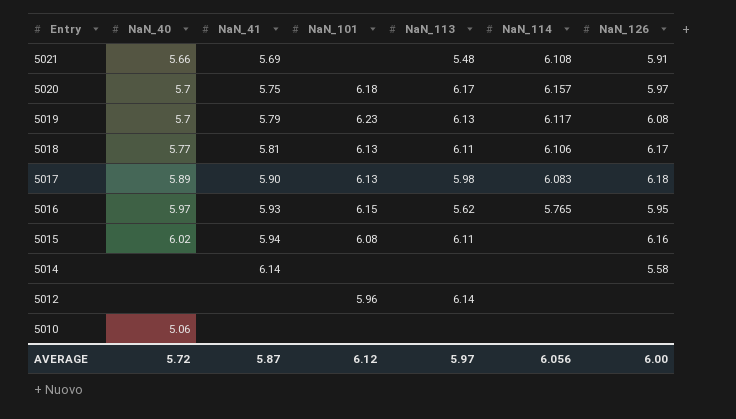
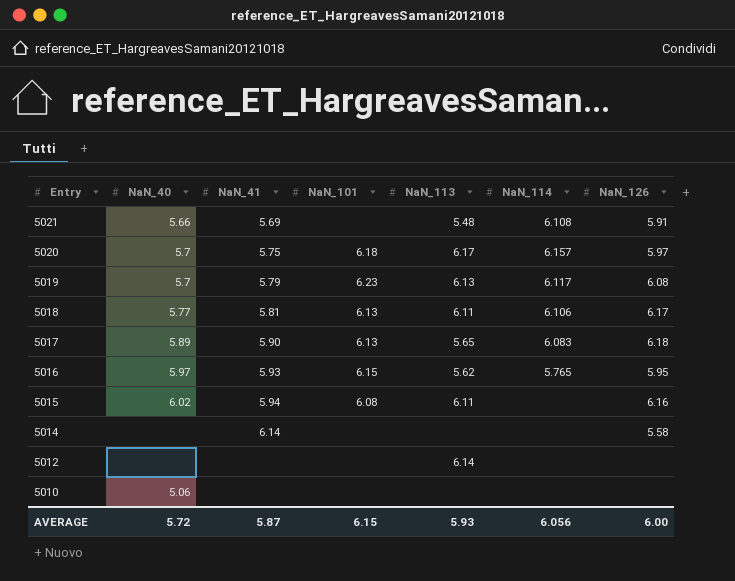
5017 | NaN_113: 5.98 -> 5.65
5012 | NaN_101: 5.96 -> none
AVERAGE | NaN_101: 6.12 -> 6.15
AVERAGE | NaN_113: 5.97 -> 5.93

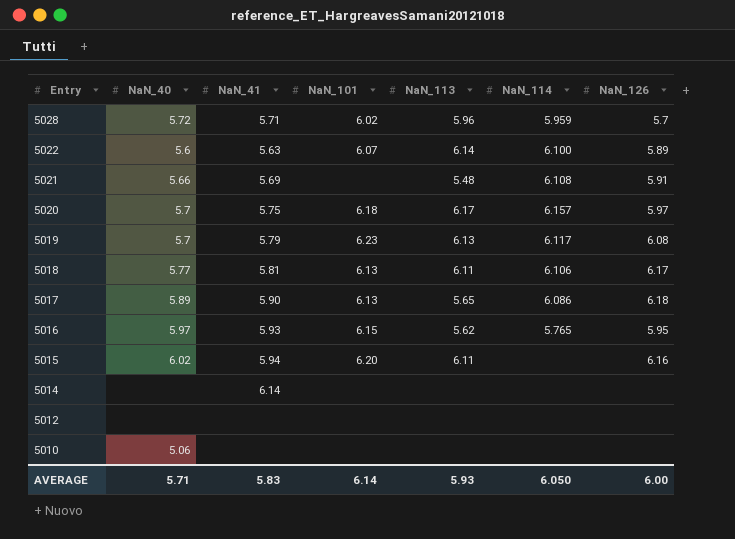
row 5028: none -> 5.72 | 5.71 | 6.02 | 5.96 | 5.959 | 5.7
row 5022: none -> 5.6 | 5.63 | 6.07 | 6.14 | 6.100 | 5.89
5017 | NaN_114: 6.083 -> 6.086
5015 | NaN_101: 6.08 -> 6.20
5014 | NaN_126: 5.58 -> none
5012 | NaN_113: 6.14 -> none
AVERAGE | NaN_40: 5.72 -> 5.71
AVERAGE | NaN_41: 5.87 -> 5.83
AVERAGE | NaN_101: 6.15 -> 6.14
AVERAGE | NaN_114: 6.056 -> 6.050

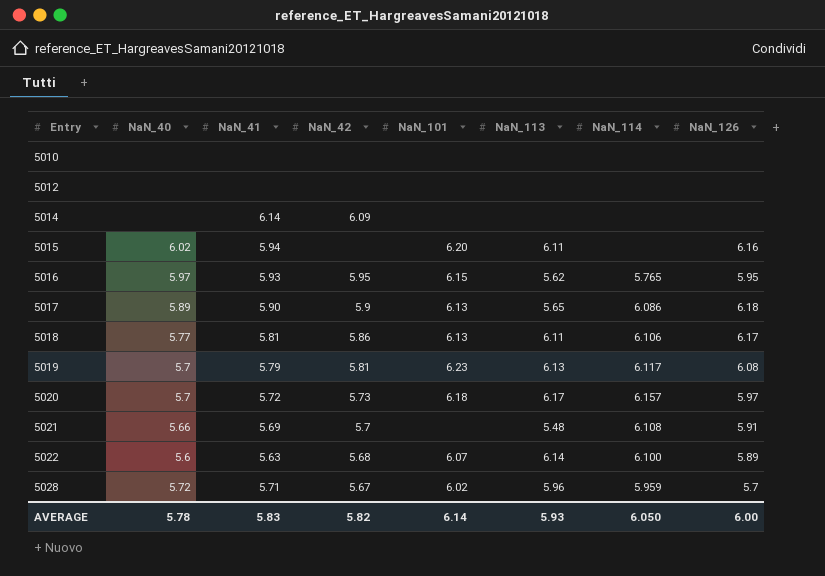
row order: Entry descending -> Entry ascending
column NaN_42 | position: none -> 4
5010 | NaN_40: 5.06 -> none
5020 | NaN_41: 5.75 -> 5.72
AVERAGE | NaN_40: 5.71 -> 5.78

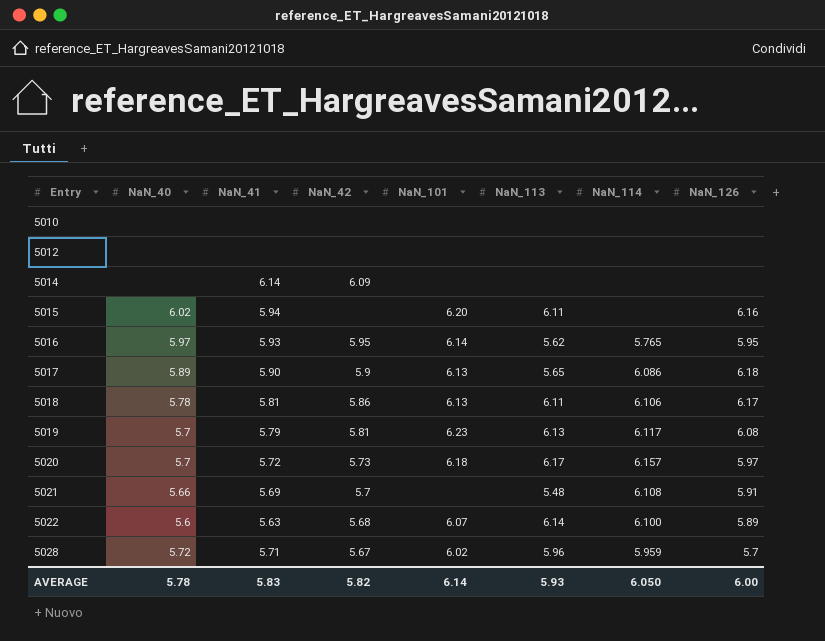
5016 | NaN_101: 6.15 -> 6.14
5018 | NaN_40: 5.77 -> 5.78

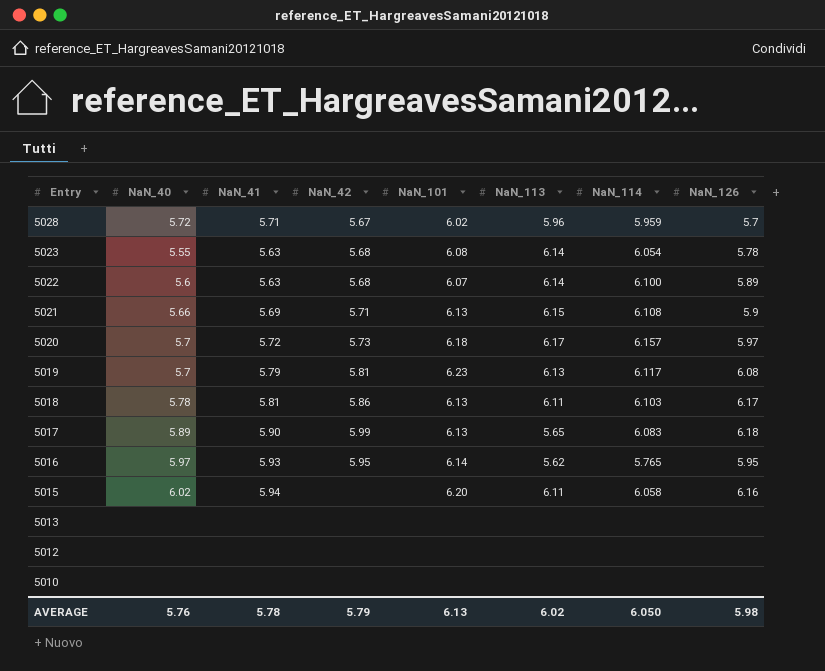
row order: Entry ascending -> Entry descending
row 5014: none | 6.14 | 6.09 | none | none | none | none -> none
row 5023: none -> 5.55 | 5.63 | 5.68 | 6.08 | 6.14 | 6.054 | 5.78
5021 | NaN_42: 5.7 -> 5.71
5021 | NaN_101: none -> 6.13
5021 | NaN_113: 5.48 -> 6.15
5021 | NaN_126: 5.91 -> 5.9
5018 | NaN_114: 6.106 -> 6.103
5017 | NaN_42: 5.9 -> 5.99
5017 | NaN_114: 6.086 -> 6.083
5015 | NaN_114: none -> 6.058
row 5013: none -> none | none | none | none | none | none | none
AVERAGE | NaN_40: 5.78 -> 5.76
AVERAGE | NaN_41: 5.83 -> 5.78
AVERAGE | NaN_42: 5.82 -> 5.79
AVERAGE | NaN_101: 6.14 -> 6.13
AVERAGE | NaN_113: 5.93 -> 6.02
AVERAGE | NaN_126: 6.00 -> 5.98

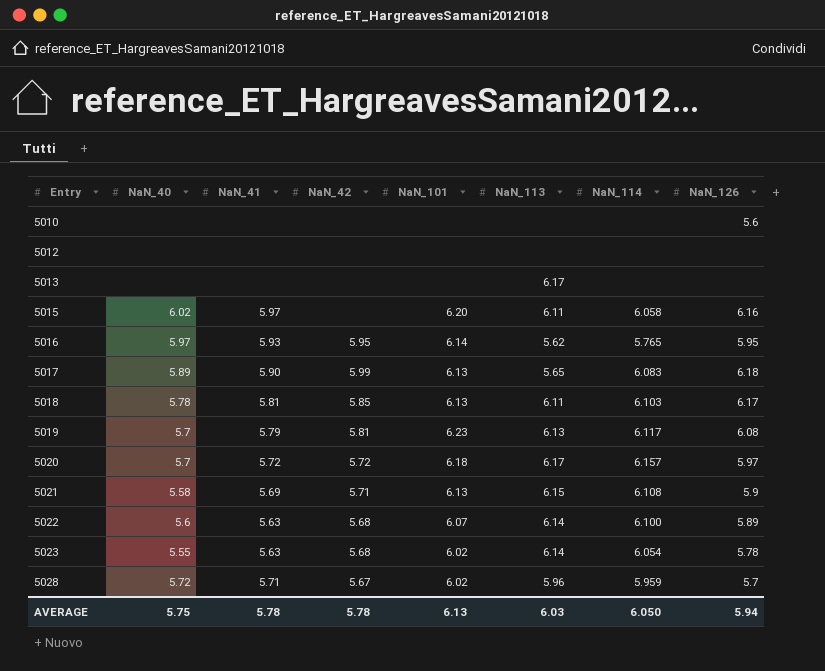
row order: Entry descending -> Entry ascending
5010 | NaN_126: none -> 5.6
5013 | NaN_113: none -> 6.17
5015 | NaN_41: 5.94 -> 5.97
5018 | NaN_42: 5.86 -> 5.85
5020 | NaN_42: 5.73 -> 5.72
5021 | NaN_40: 5.66 -> 5.58
5023 | NaN_101: 6.08 -> 6.02
AVERAGE | NaN_40: 5.76 -> 5.75
AVERAGE | NaN_42: 5.79 -> 5.78
AVERAGE | NaN_113: 6.02 -> 6.03
AVERAGE | NaN_126: 5.98 -> 5.94

